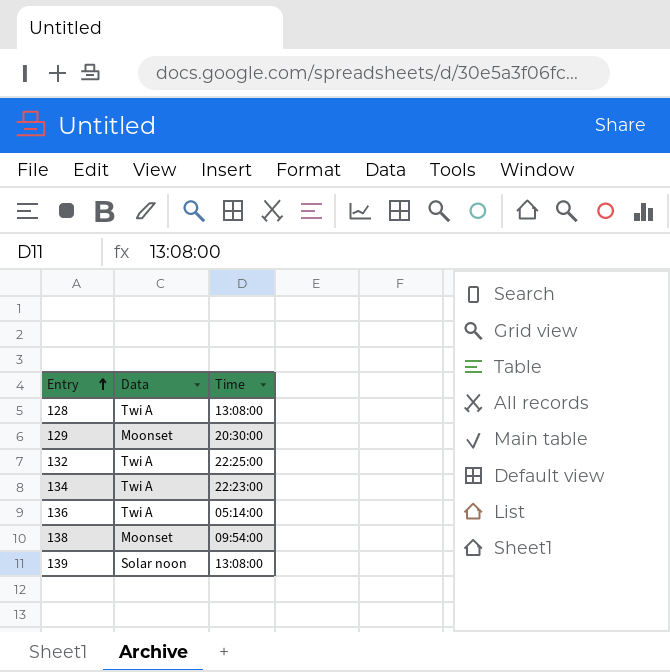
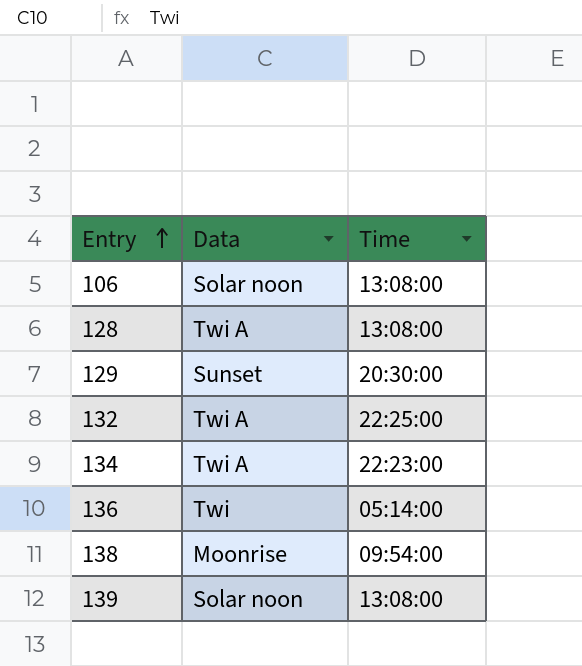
row 106: none -> Solar noon | 13:08:00
129 | Data: Moonset -> Sunset
136 | Data: Twi A -> Twi
138 | Data: Moonset -> Moonrise

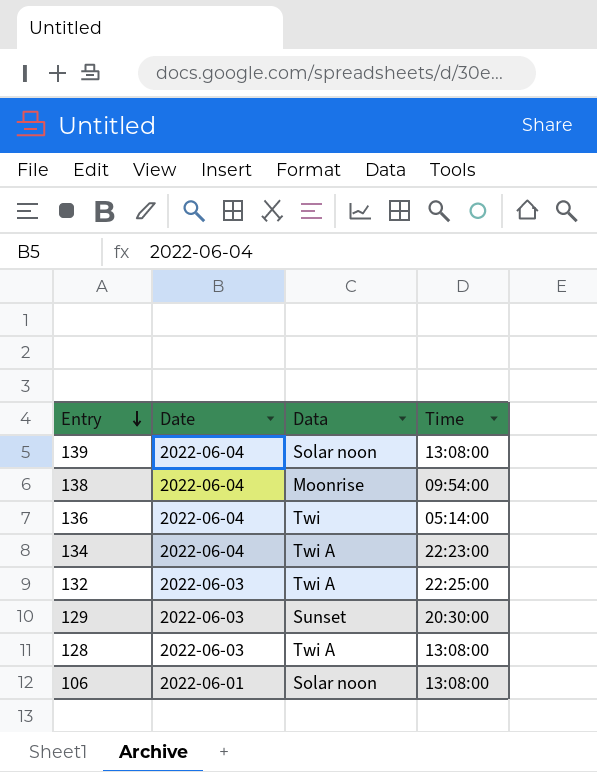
row order: Entry ascending -> Entry descending
column Date | position: none -> 2

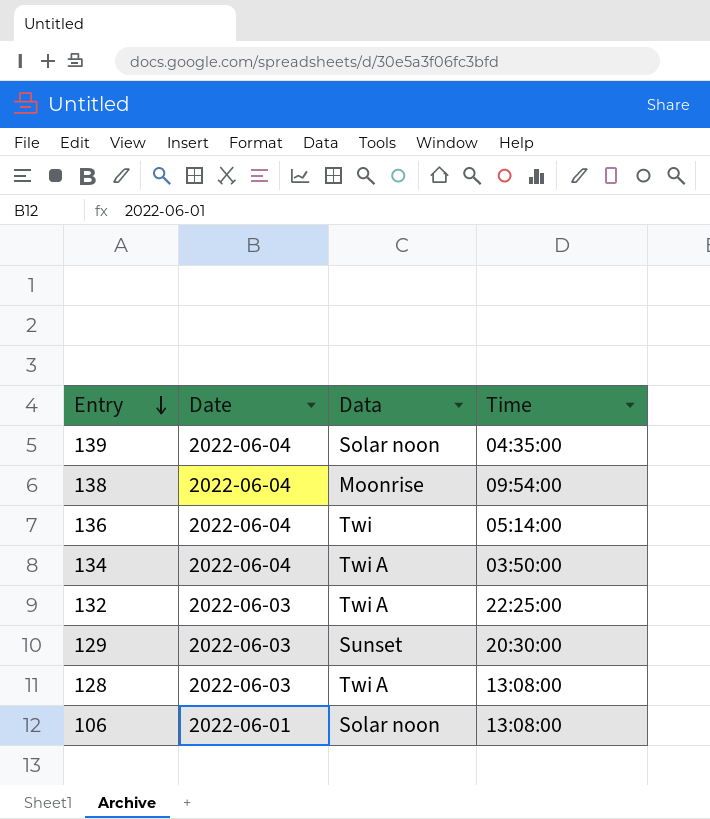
139 | Time: 13:08:00 -> 04:35:00
134 | Time: 22:23:00 -> 03:50:00

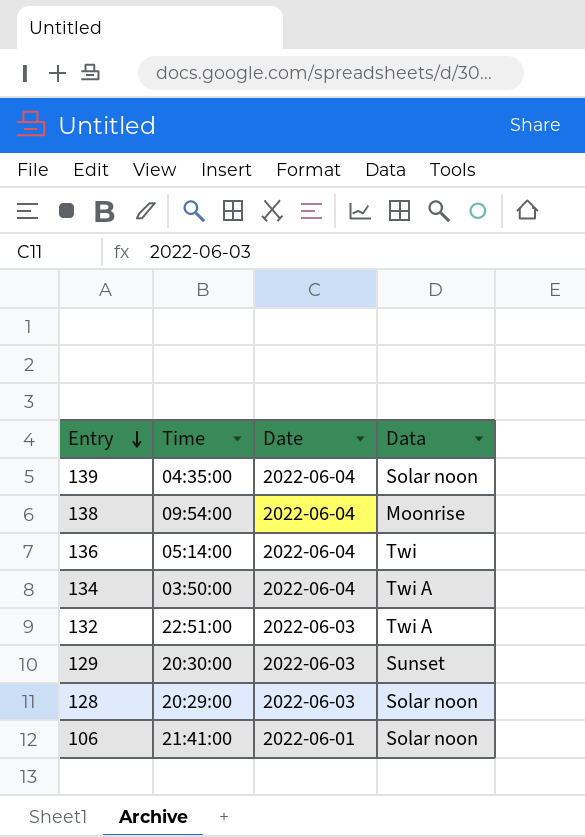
column Time | position: 4 -> 2
132 | Time: 22:25:00 -> 22:51:00
128 | Time: 13:08:00 -> 20:29:00
128 | Data: Twi A -> Solar noon
106 | Time: 13:08:00 -> 21:41:00

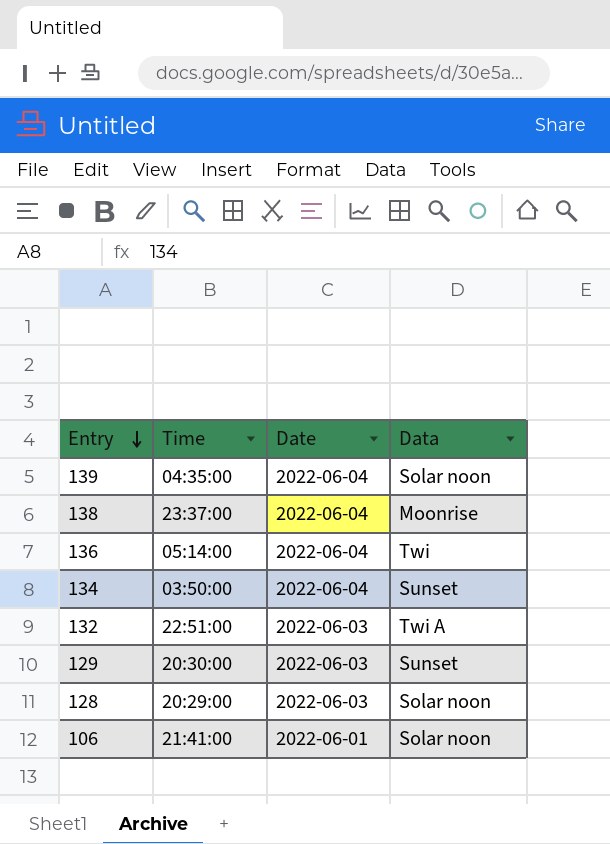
138 | Time: 09:54:00 -> 23:37:00
134 | Data: Twi A -> Sunset

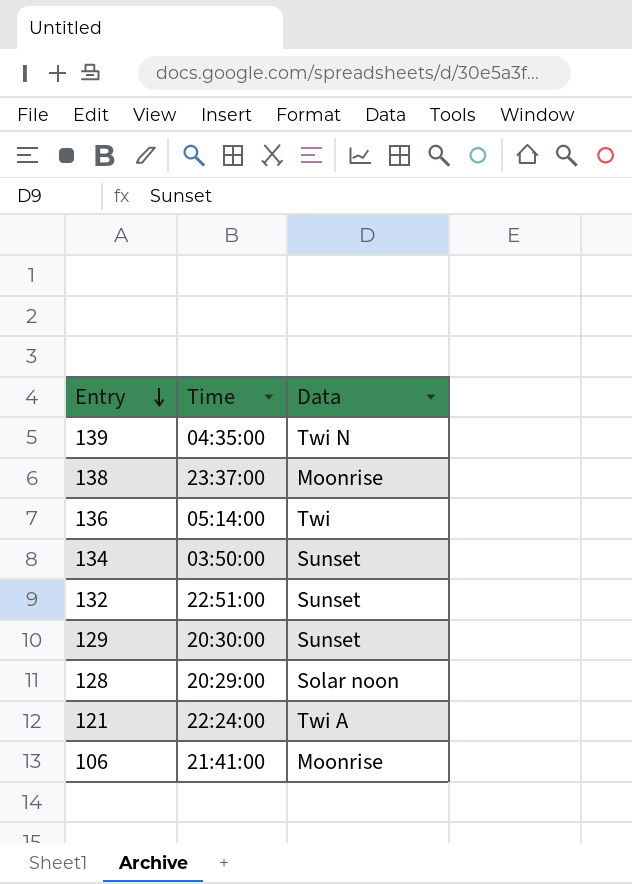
column Date | position: 3 -> none
139 | Data: Solar noon -> Twi N
132 | Data: Twi A -> Sunset
row 121: none -> 22:24:00 | Twi A
106 | Data: Solar noon -> Moonrise

